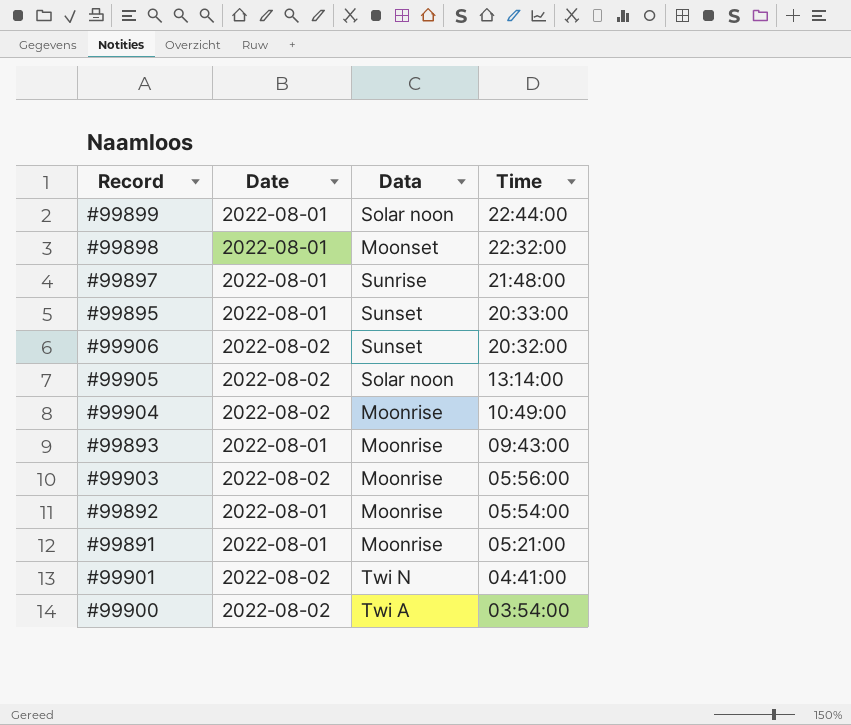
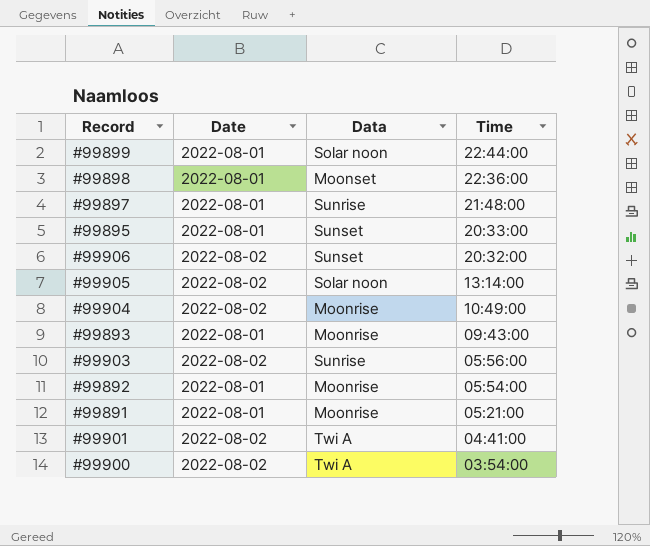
#99898 | Time: 22:32:00 -> 22:36:00
#99903 | Data: Moonrise -> Sunrise
#99901 | Data: Twi N -> Twi A

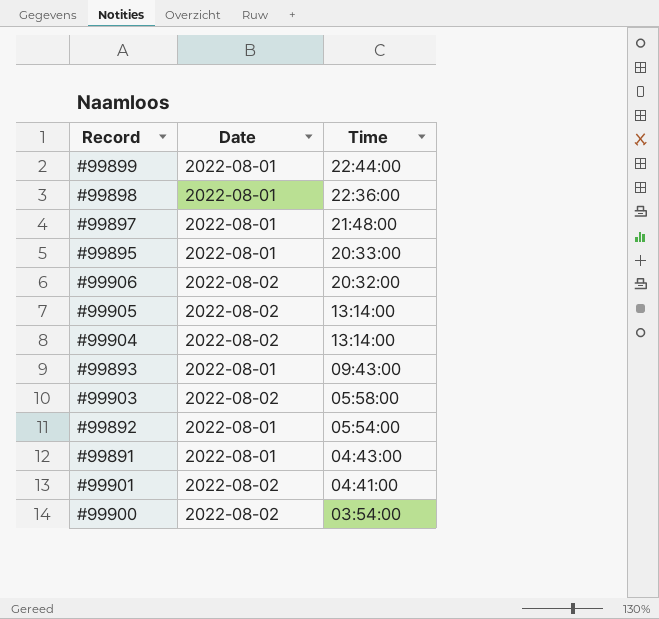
column Data | position: 3 -> none
#99904 | Time: 10:49:00 -> 13:14:00
#99903 | Time: 05:56:00 -> 05:58:00
#99891 | Time: 05:21:00 -> 04:43:00

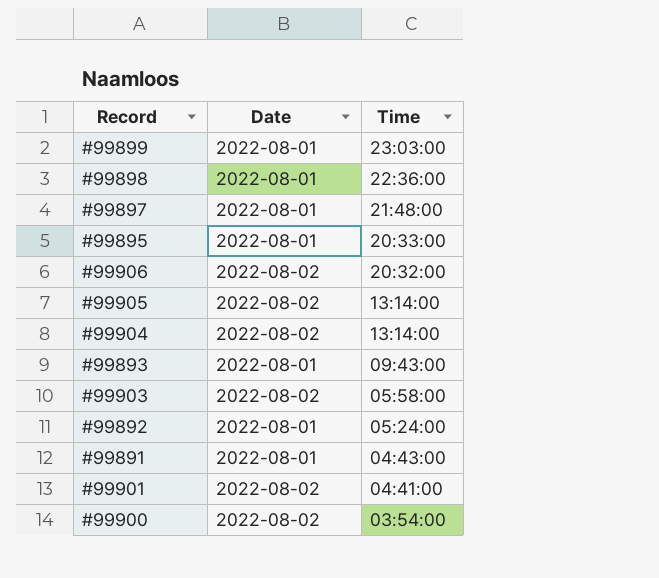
#99899 | Time: 22:44:00 -> 23:03:00
#99892 | Time: 05:54:00 -> 05:24:00

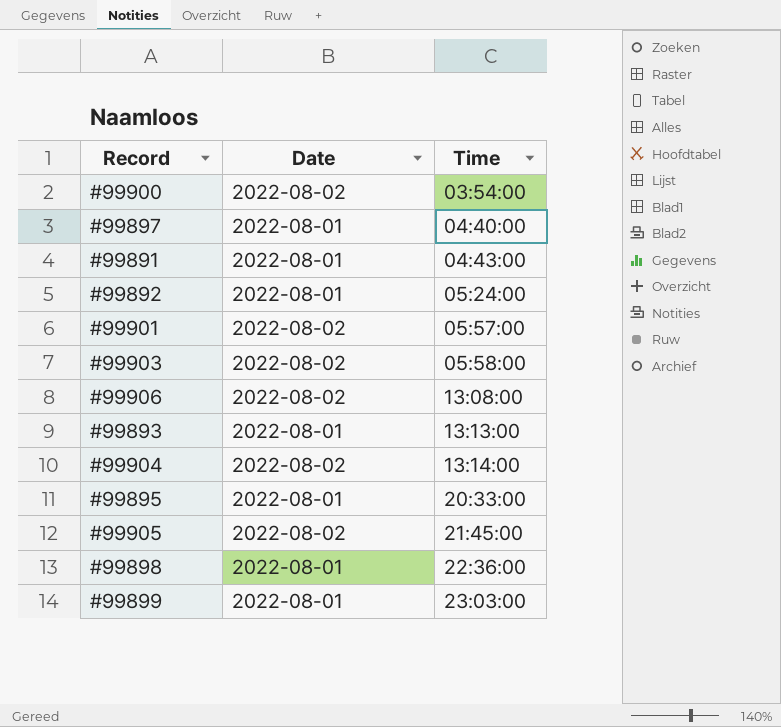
row order: Time descending -> Time ascending
#99897 | Time: 21:48:00 -> 04:40:00
#99901 | Time: 04:41:00 -> 05:57:00
#99906 | Time: 20:32:00 -> 13:08:00
#99893 | Time: 09:43:00 -> 13:13:00
#99905 | Time: 13:14:00 -> 21:45:00

